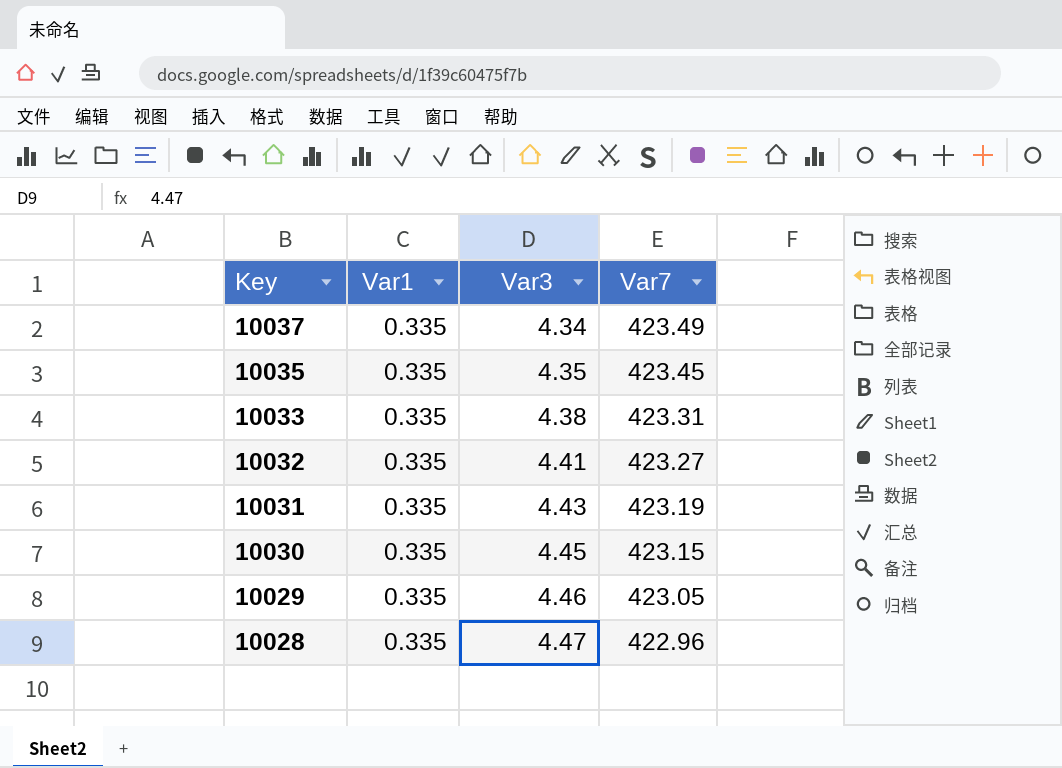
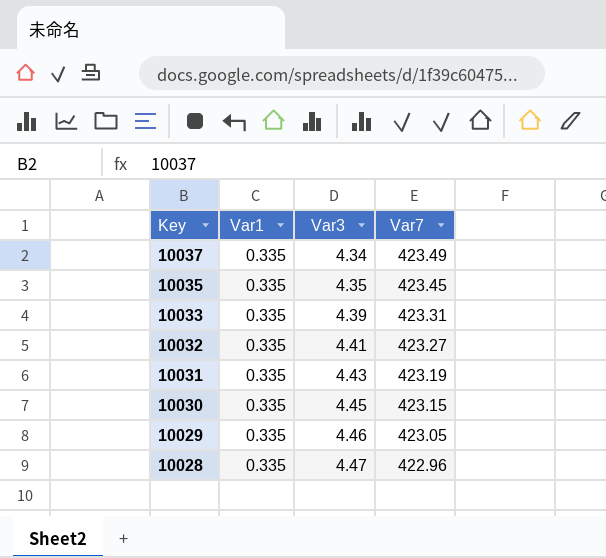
10033 | Var3: 4.38 -> 4.39

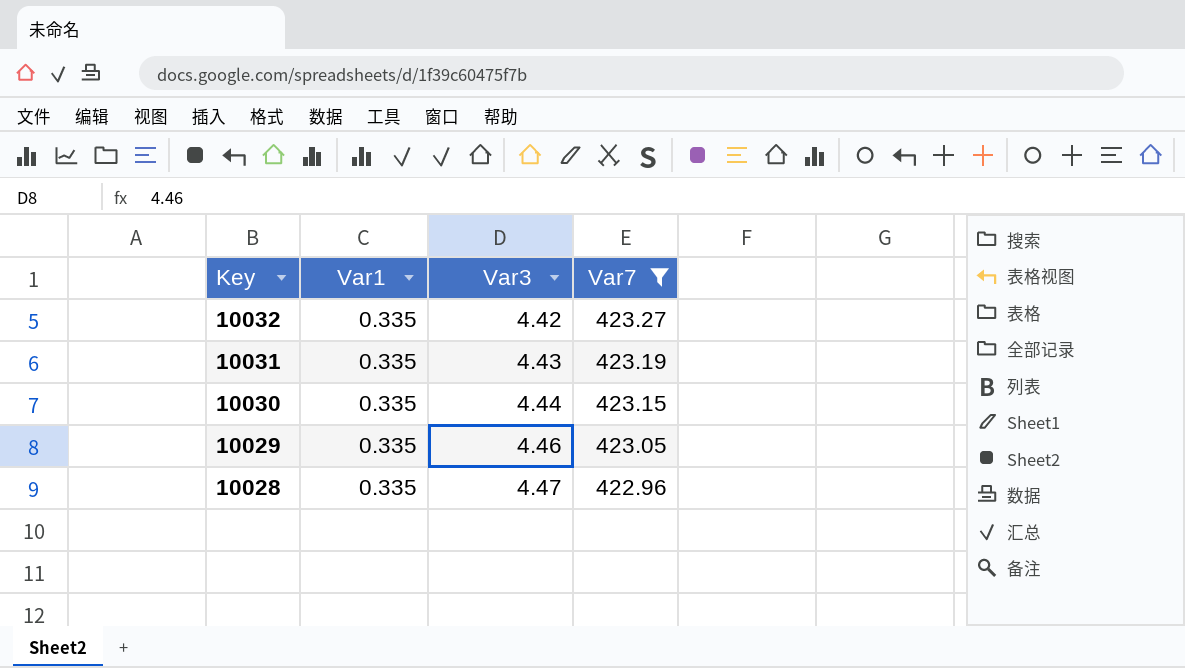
filter: none -> Var7 <= 423.27
10032 | Var3: 4.41 -> 4.42
10030 | Var3: 4.45 -> 4.44

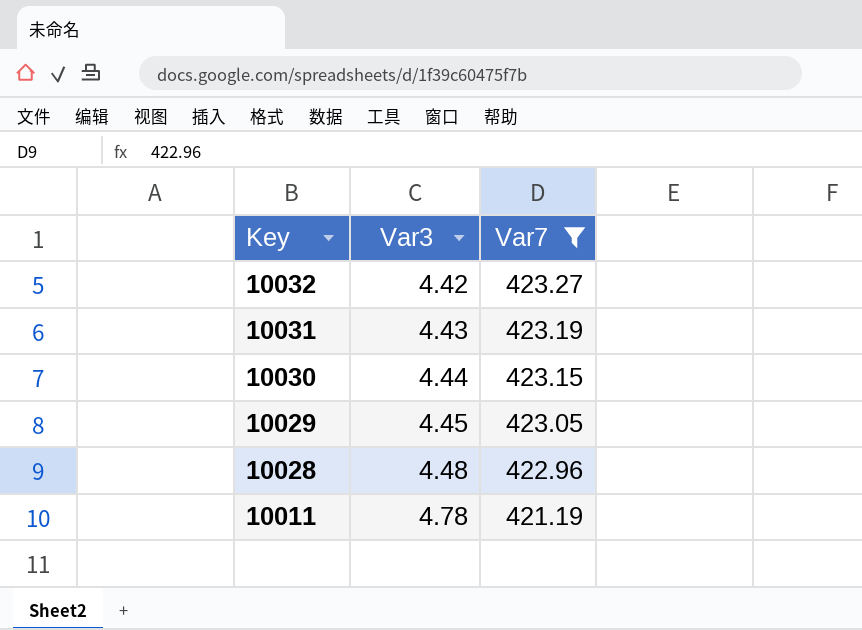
column Var1 | position: 2 -> none
10029 | Var3: 4.46 -> 4.45
10028 | Var3: 4.47 -> 4.48
row 10011: none -> 4.78 | 421.19

